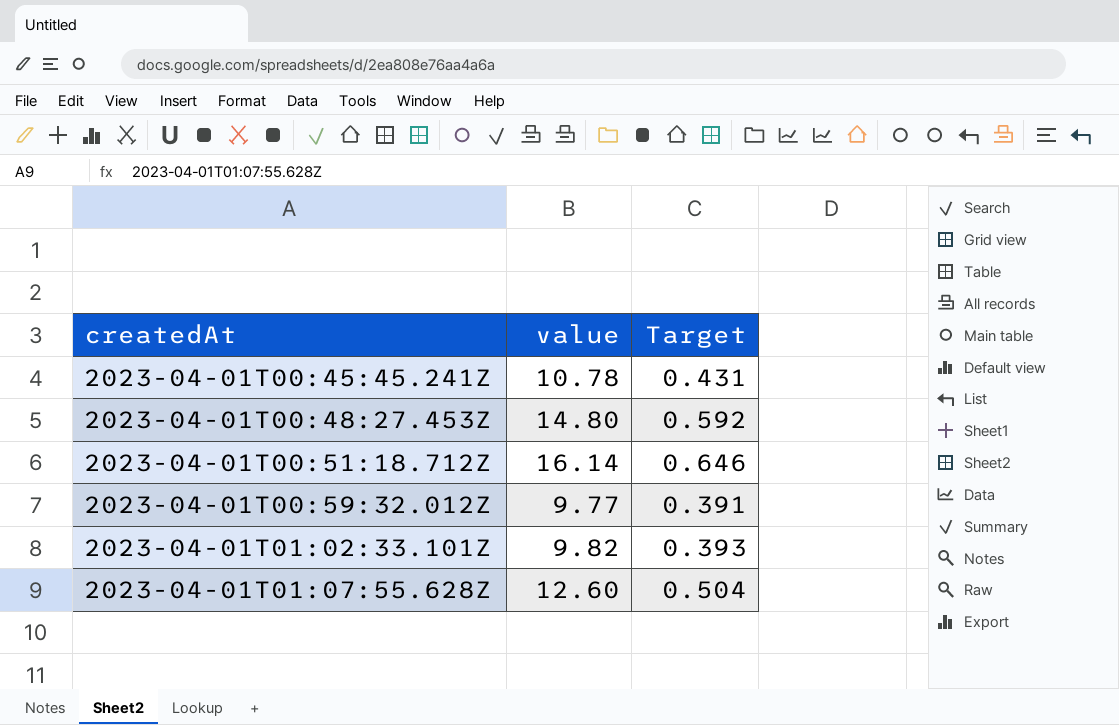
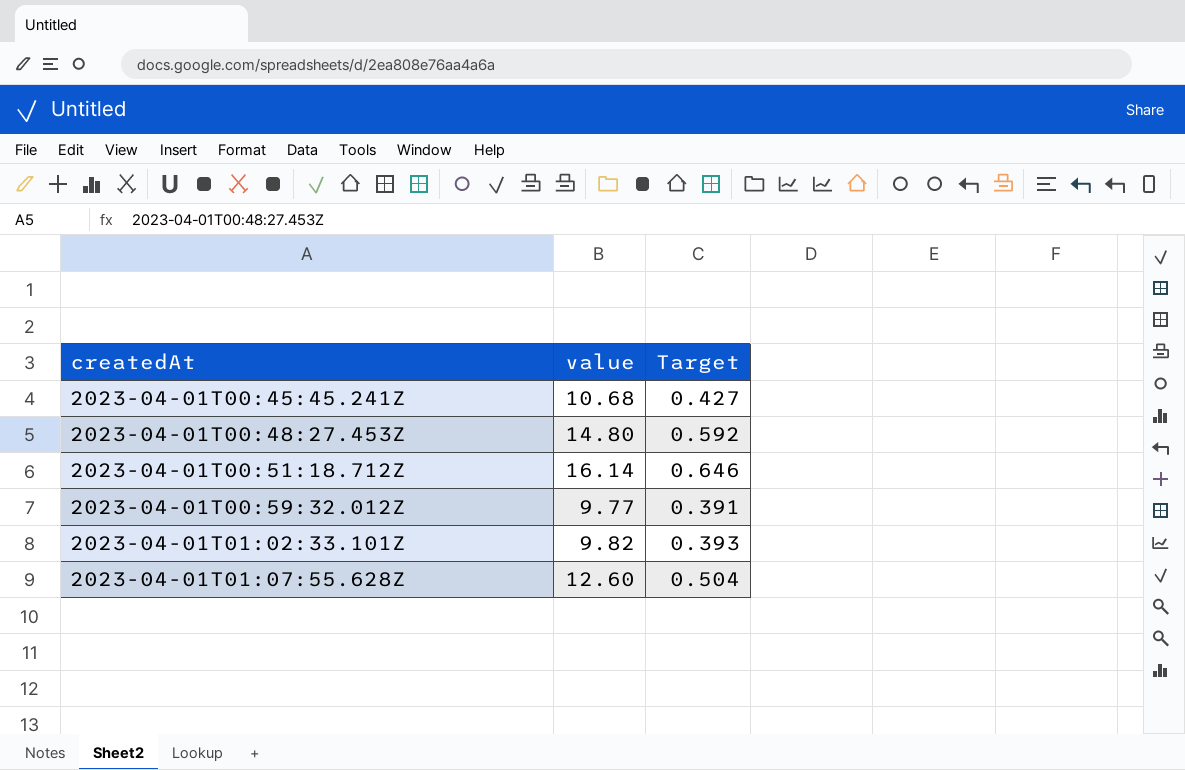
2023-04-01T00:45:45.241Z | value: 10.78 -> 10.68
2023-04-01T00:45:45.241Z | Target: 0.431 -> 0.427

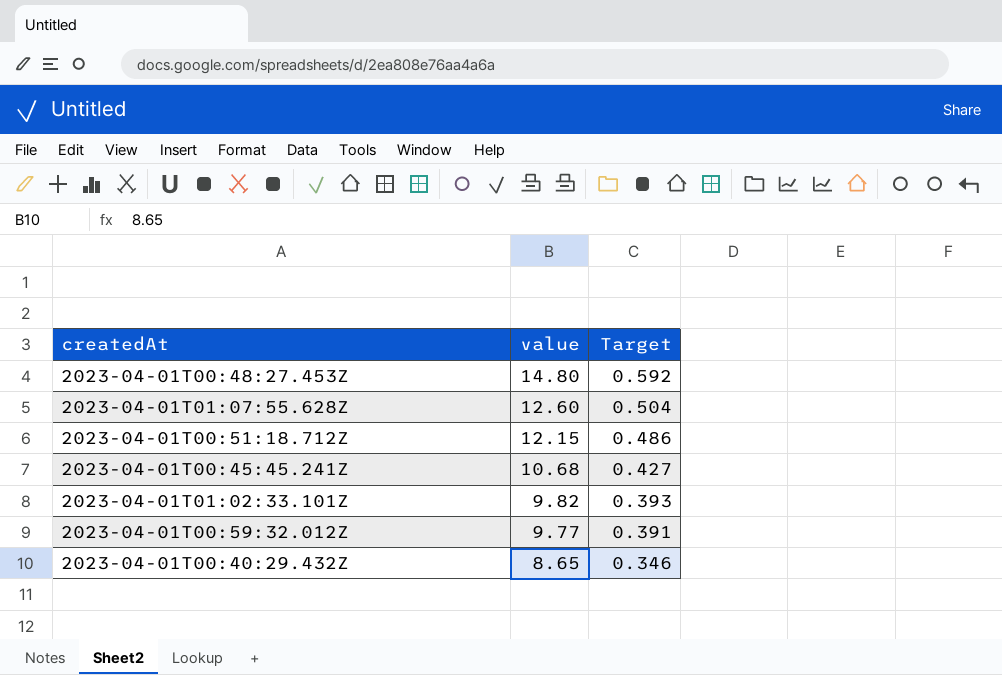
row order: createdAt ascending -> value descending
2023-04-01T00:51:18.712Z | value: 16.14 -> 12.15
2023-04-01T00:51:18.712Z | Target: 0.646 -> 0.486
row 2023-04-01T00:40:29.432Z: none -> 8.65 | 0.346

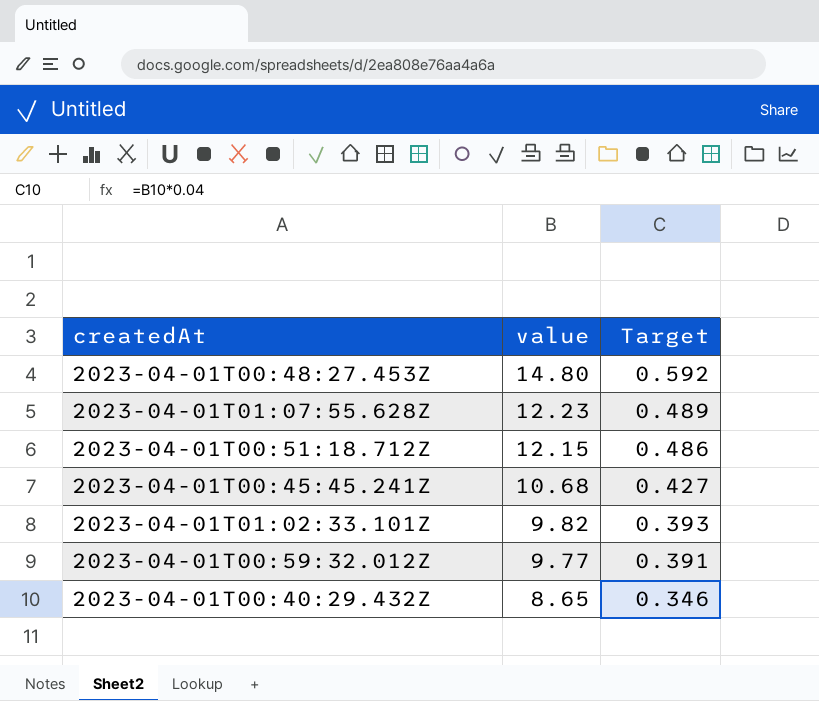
2023-04-01T01:07:55.628Z | value: 12.60 -> 12.23
2023-04-01T01:07:55.628Z | Target: 0.504 -> 0.489

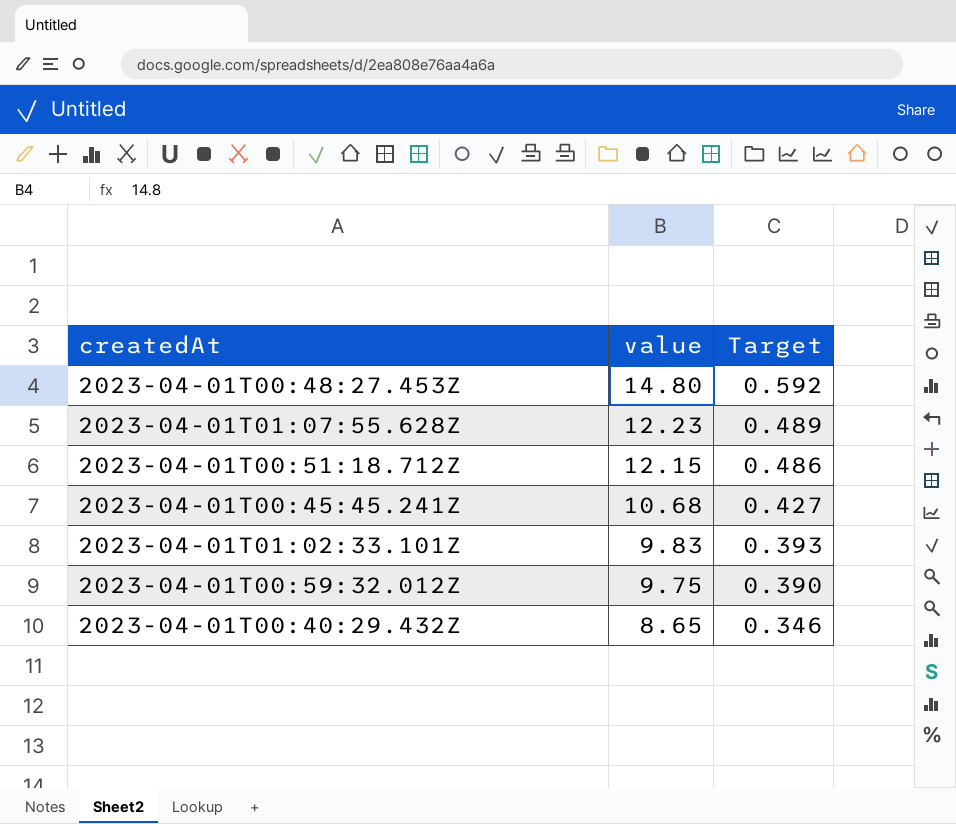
2023-04-01T01:02:33.101Z | value: 9.82 -> 9.83
2023-04-01T00:59:32.012Z | value: 9.77 -> 9.75
2023-04-01T00:59:32.012Z | Target: 0.391 -> 0.390

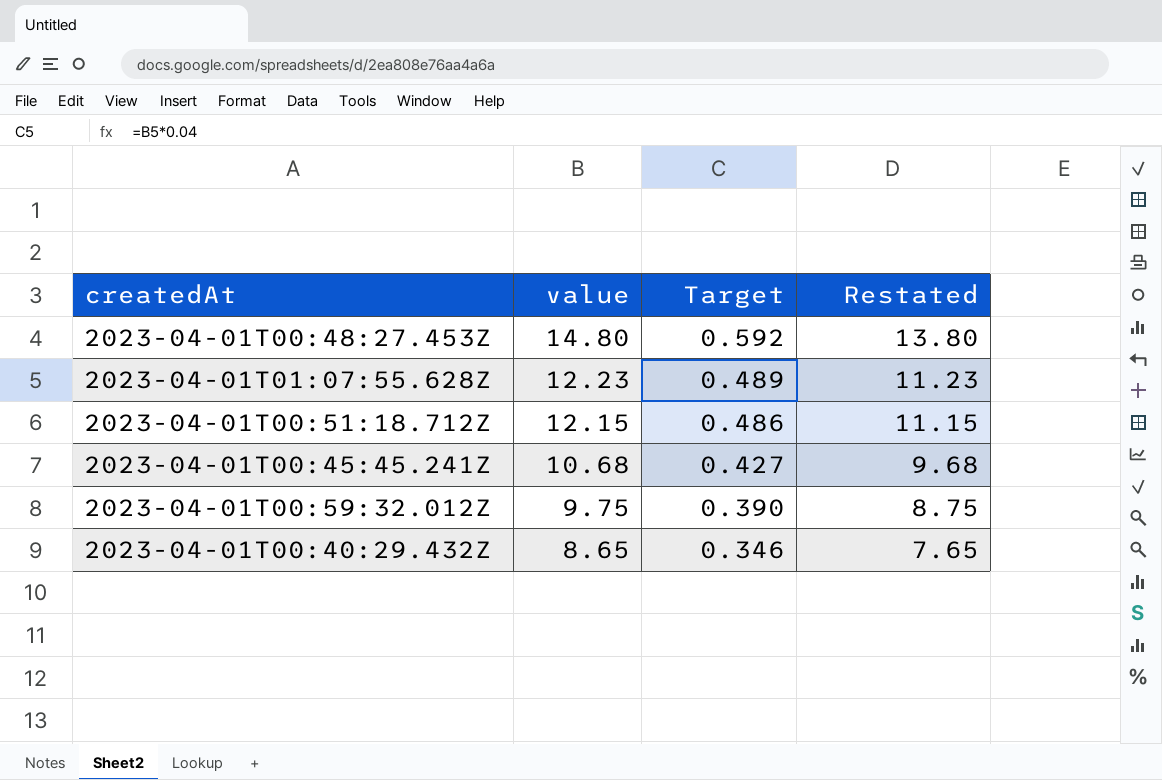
column Restated | formula: none -> [value] - 1
row 2023-04-01T01:02:33.101Z: 9.83 | 0.393 -> none

